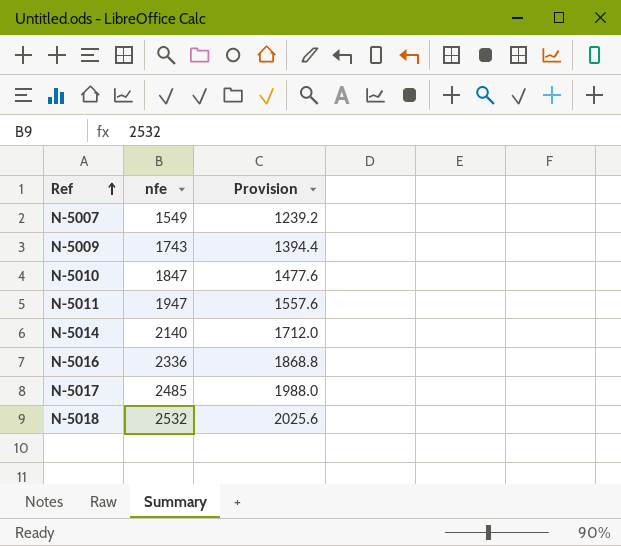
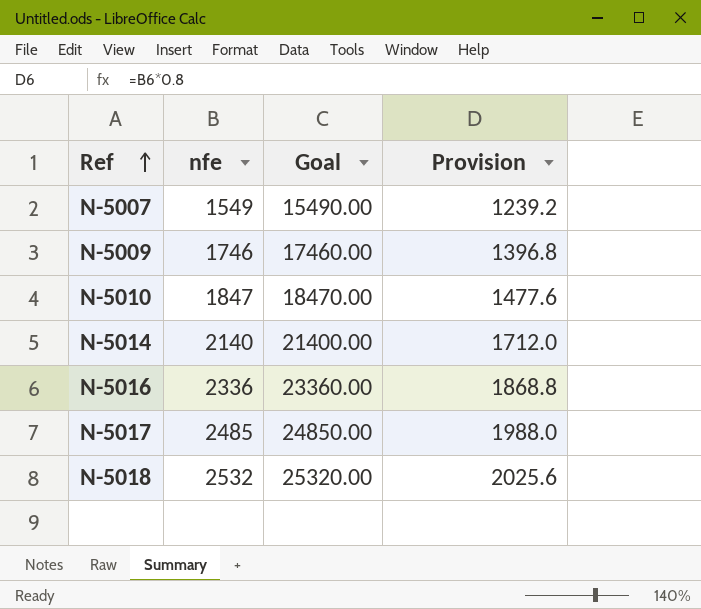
column Goal | formula: none -> [nfe] * 10
row N-5011: 1947 | 1557.6 -> none
N-5009 | nfe: 1743 -> 1746
N-5009 | Provision: 1394.4 -> 1396.8

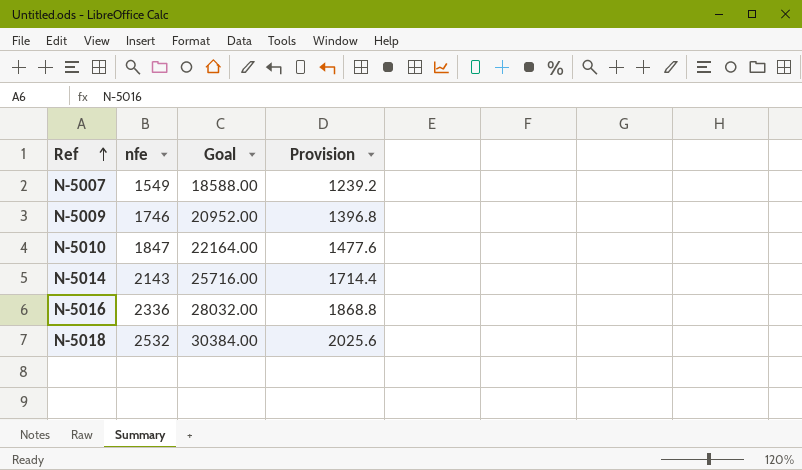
column Goal | formula: [nfe] * 10 -> [nfe] * 12
row N-5017: 2485 | 24850.00 | 1988.0 -> none
N-5014 | nfe: 2140 -> 2143
N-5014 | Provision: 1712.0 -> 1714.4

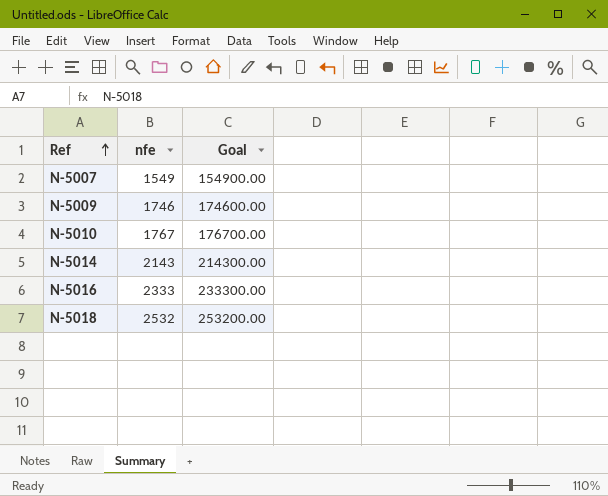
column Provision | formula: [nfe] * 0.8 -> none
column Goal | formula: [nfe] * 12 -> [nfe] * 100
N-5010 | nfe: 1847 -> 1767
N-5016 | nfe: 2336 -> 2333

